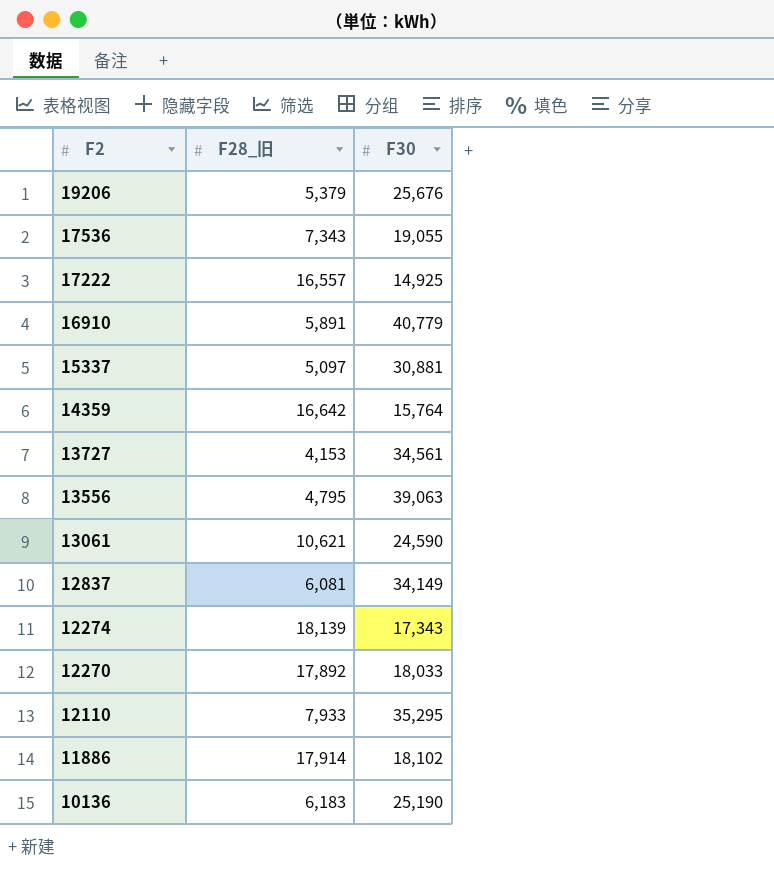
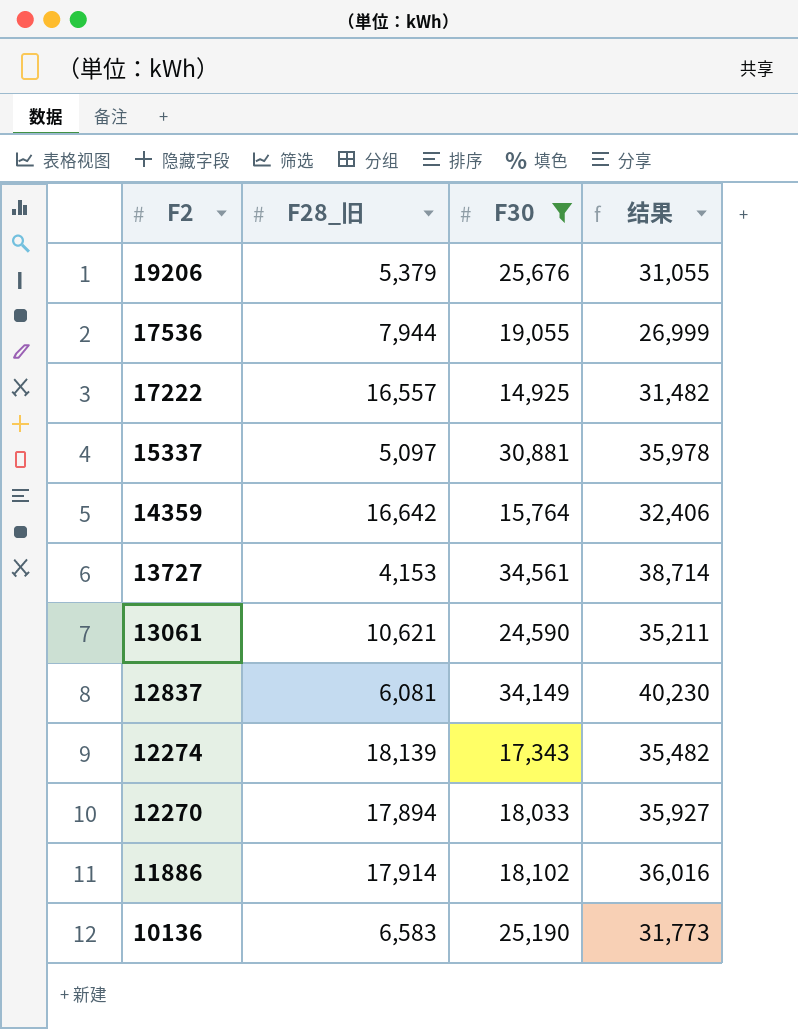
filter: none -> F30 <= 34,561
column 结果 | formula: none -> [F28_旧] + [F30]
17536 | F28_旧: 7,343 -> 7,944
12270 | F28_旧: 17,892 -> 17,894
10136 | F28_旧: 6,183 -> 6,583

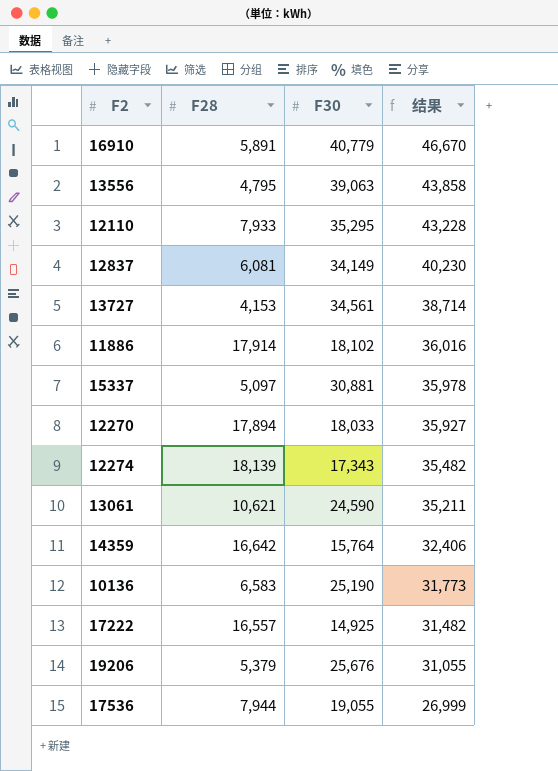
filter: F30 <= 34,561 -> none
row order: F2 descending -> 结果 descending
column name: F28_旧 -> F28

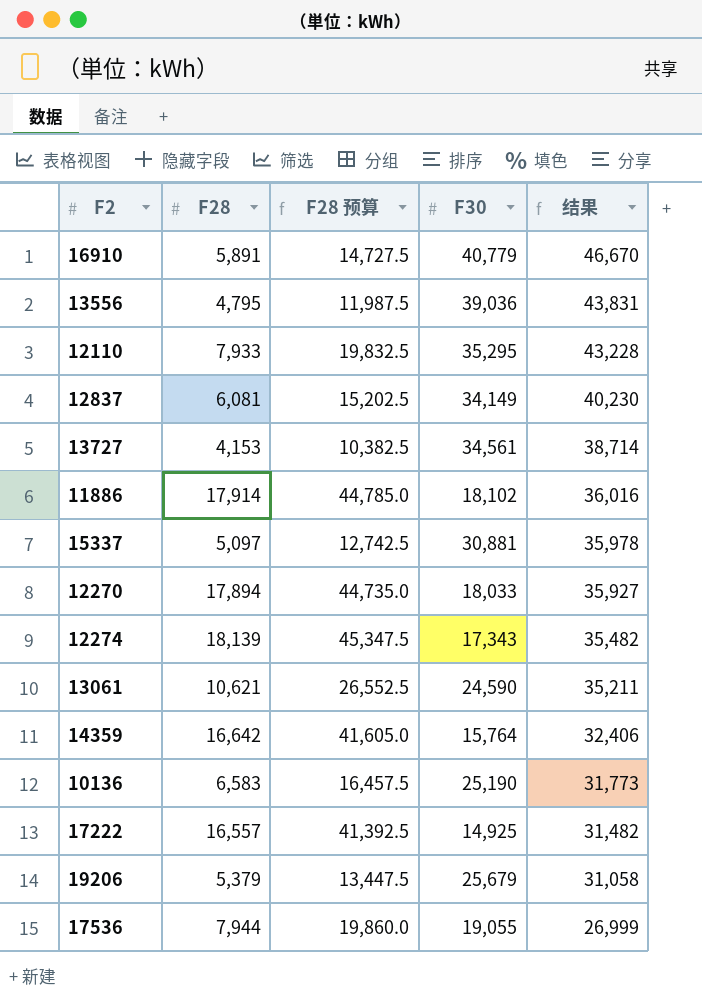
column F28 预算 | formula: none -> [F28] * 2.5
13556 | F30: 39,063 -> 39,036
13556 | 结果: 43,858 -> 43,831
19206 | F30: 25,676 -> 25,679
19206 | 结果: 31,055 -> 31,058

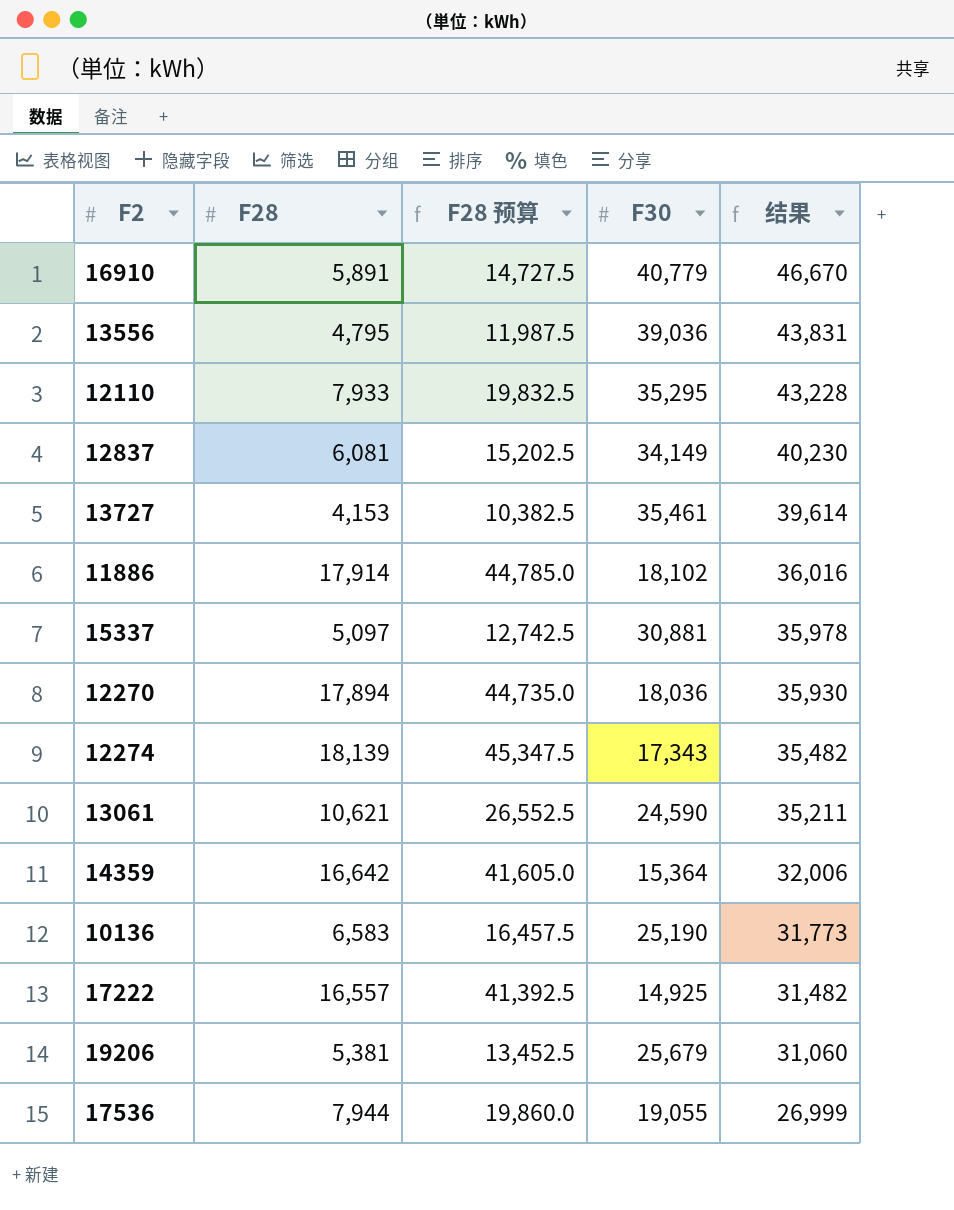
13727 | F30: 34,561 -> 35,461
13727 | 结果: 38,714 -> 39,614
12270 | F30: 18,033 -> 18,036
12270 | 结果: 35,927 -> 35,930
14359 | F30: 15,764 -> 15,364
14359 | 结果: 32,406 -> 32,006
19206 | F28: 5,379 -> 5,381
19206 | F28 预算: 13,447.5 -> 13,452.5
19206 | 结果: 31,058 -> 31,060

